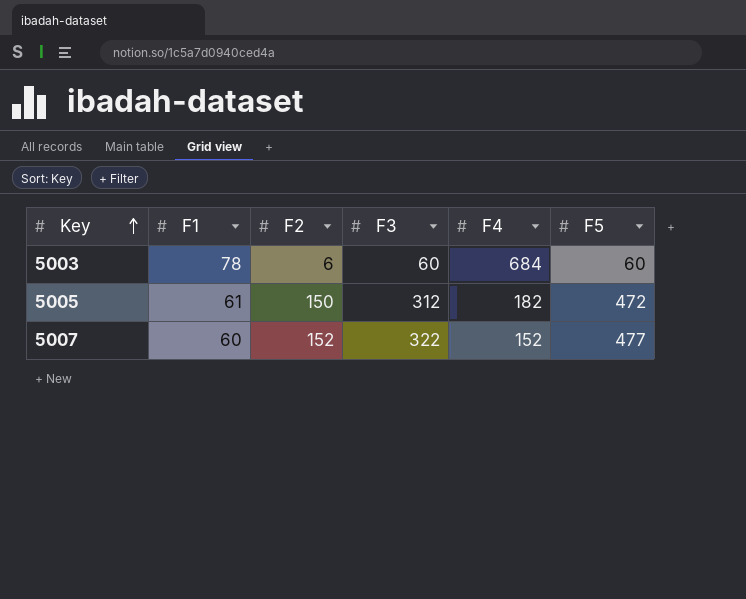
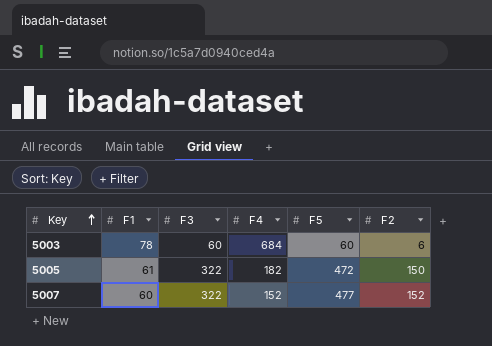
column F2 | position: 3 -> 6
5005 | F3: 312 -> 322

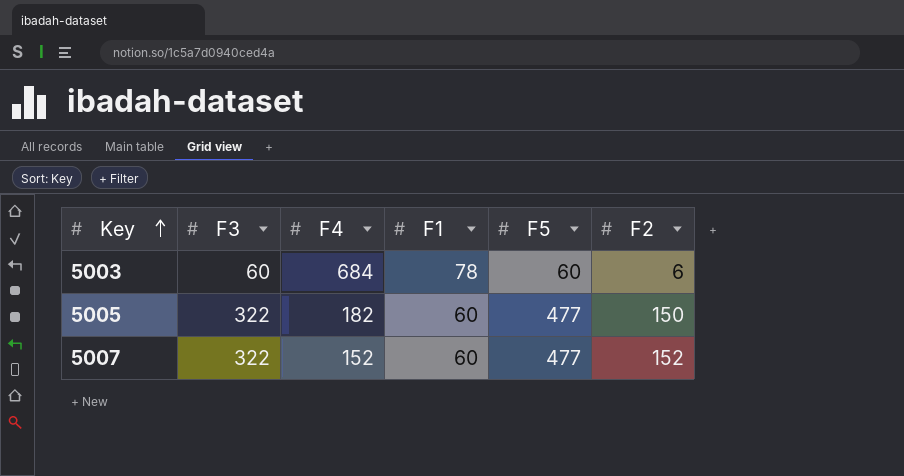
column F1 | position: 2 -> 4
5005 | F1: 61 -> 60
5005 | F5: 472 -> 477

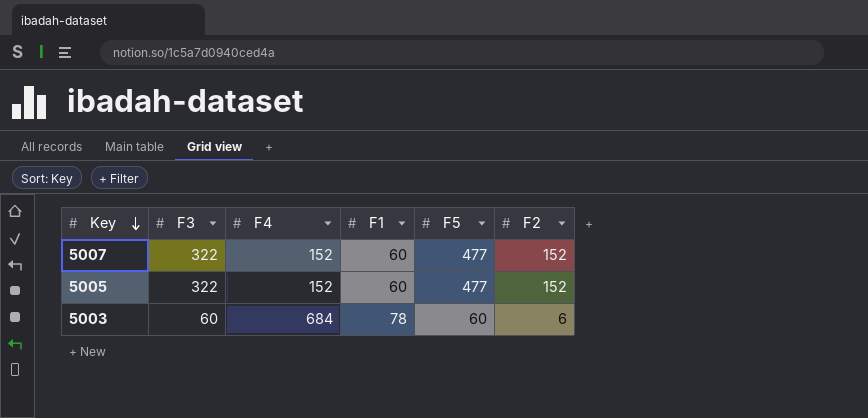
row order: Key ascending -> Key descending
5005 | F4: 182 -> 152
5005 | F2: 150 -> 152

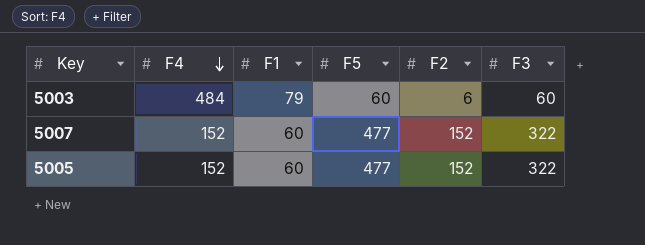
row order: Key descending -> F4 descending
column F3 | position: 2 -> 6
5003 | F4: 684 -> 484
5003 | F1: 78 -> 79

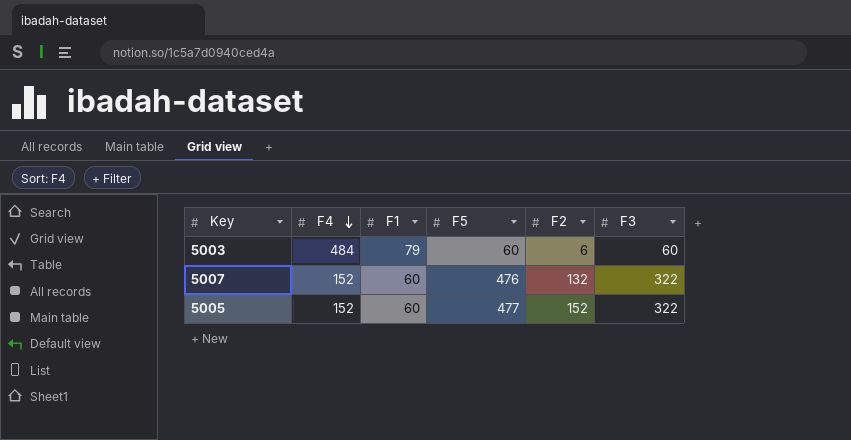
5007 | F5: 477 -> 476
5007 | F2: 152 -> 132

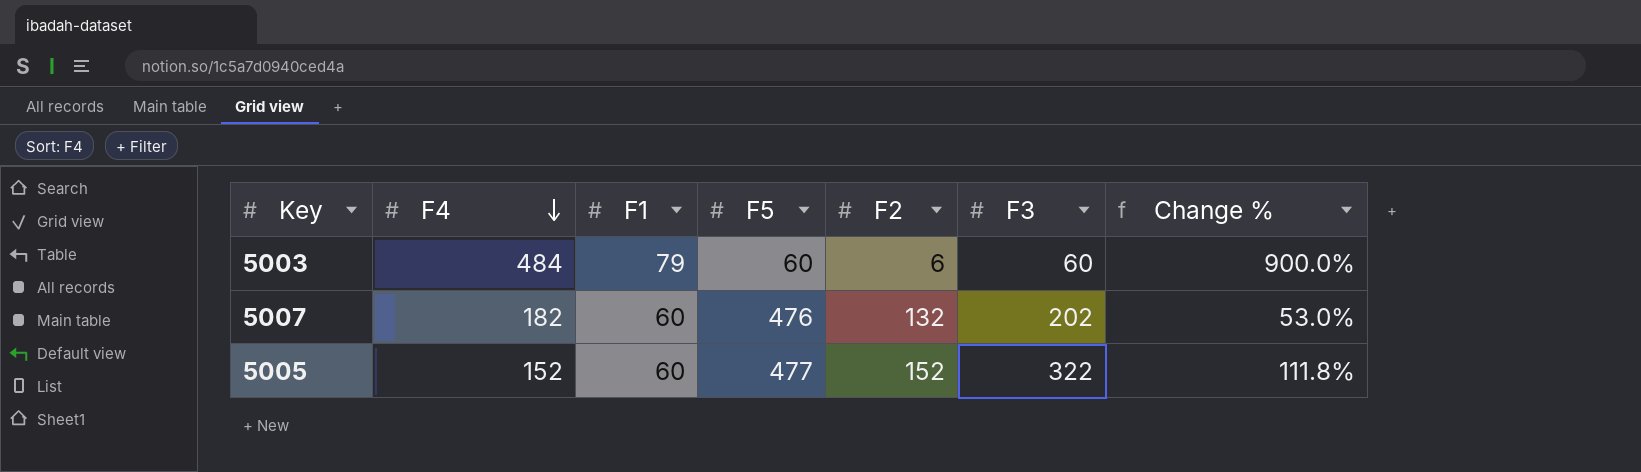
column Change % | formula: none -> ([F3] - [F2]) / [F2]
5007 | F4: 152 -> 182
5007 | F3: 322 -> 202

